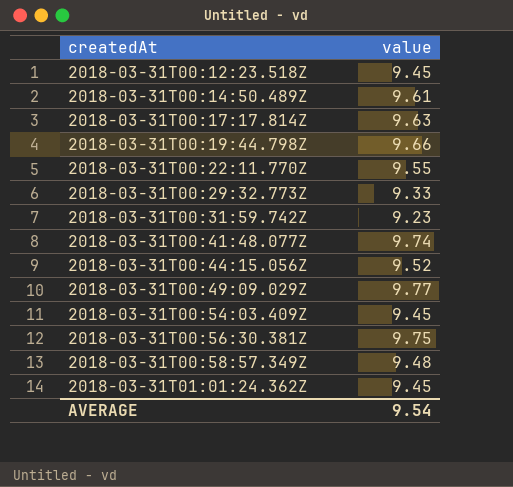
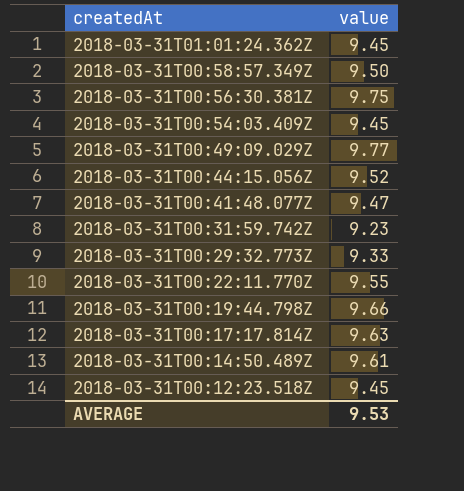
row order: createdAt ascending -> createdAt descending
2018-03-31T00:58:57.349Z | value: 9.48 -> 9.50
2018-03-31T00:41:48.077Z | value: 9.74 -> 9.47
AVERAGE | value: 9.54 -> 9.53

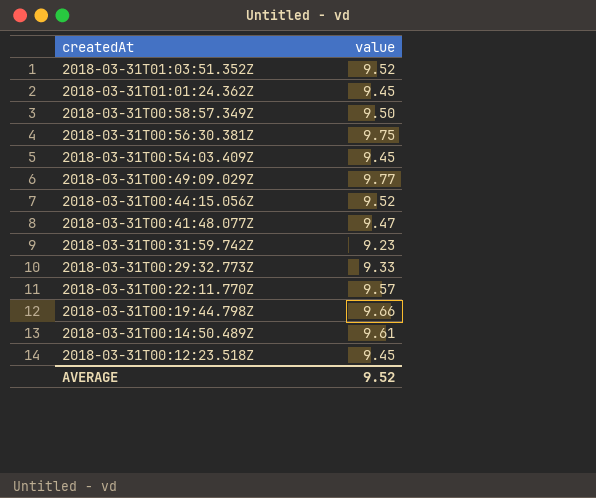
row 2018-03-31T00:17:17.814Z: 9.63 -> none
row 2018-03-31T01:03:51.352Z: none -> 9.52
2018-03-31T00:22:11.770Z | value: 9.55 -> 9.57
AVERAGE | value: 9.53 -> 9.52

